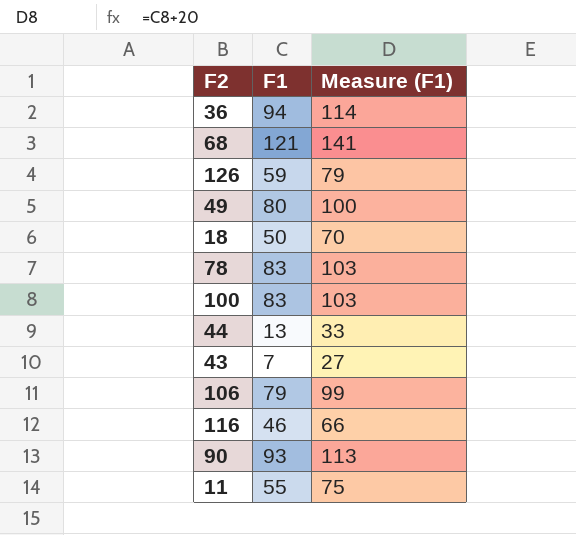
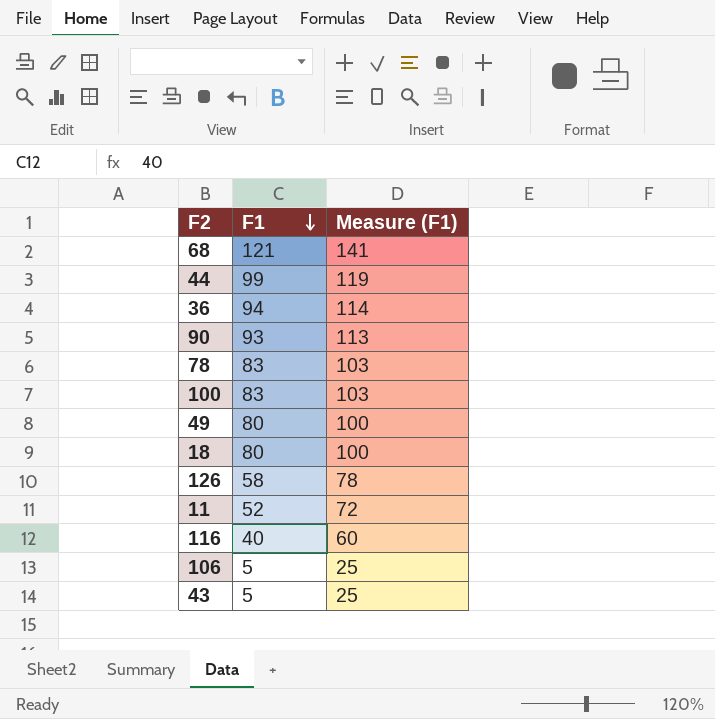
row order: none -> F1 descending
44 | F1: 13 -> 99
44 | Measure (F1): 33 -> 119
18 | F1: 50 -> 80
18 | Measure (F1): 70 -> 100
126 | F1: 59 -> 58
126 | Measure (F1): 79 -> 78
11 | F1: 55 -> 52
11 | Measure (F1): 75 -> 72
116 | F1: 46 -> 40
116 | Measure (F1): 66 -> 60
106 | F1: 79 -> 5
106 | Measure (F1): 99 -> 25
43 | F1: 7 -> 5
43 | Measure (F1): 27 -> 25

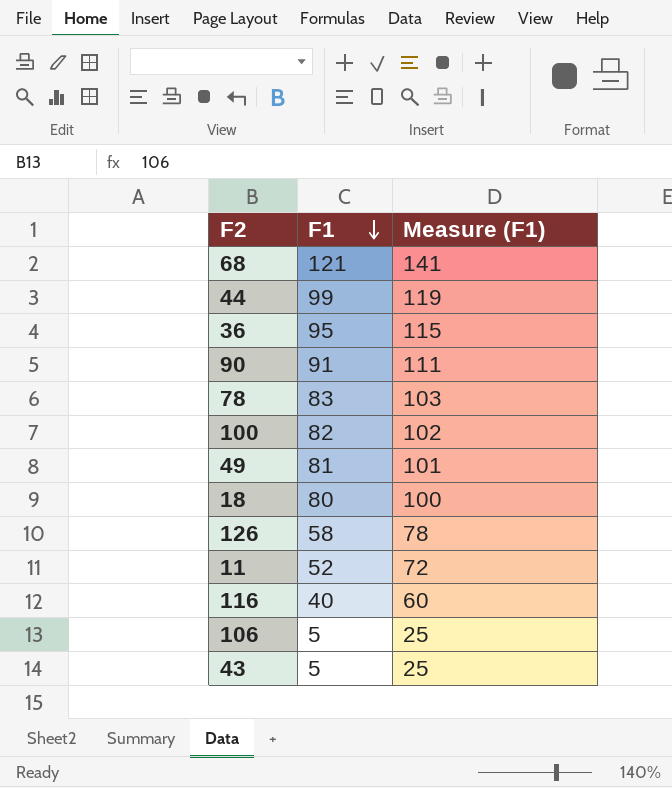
36 | F1: 94 -> 95
36 | Measure (F1): 114 -> 115
90 | F1: 93 -> 91
90 | Measure (F1): 113 -> 111
100 | F1: 83 -> 82
100 | Measure (F1): 103 -> 102
49 | F1: 80 -> 81
49 | Measure (F1): 100 -> 101

